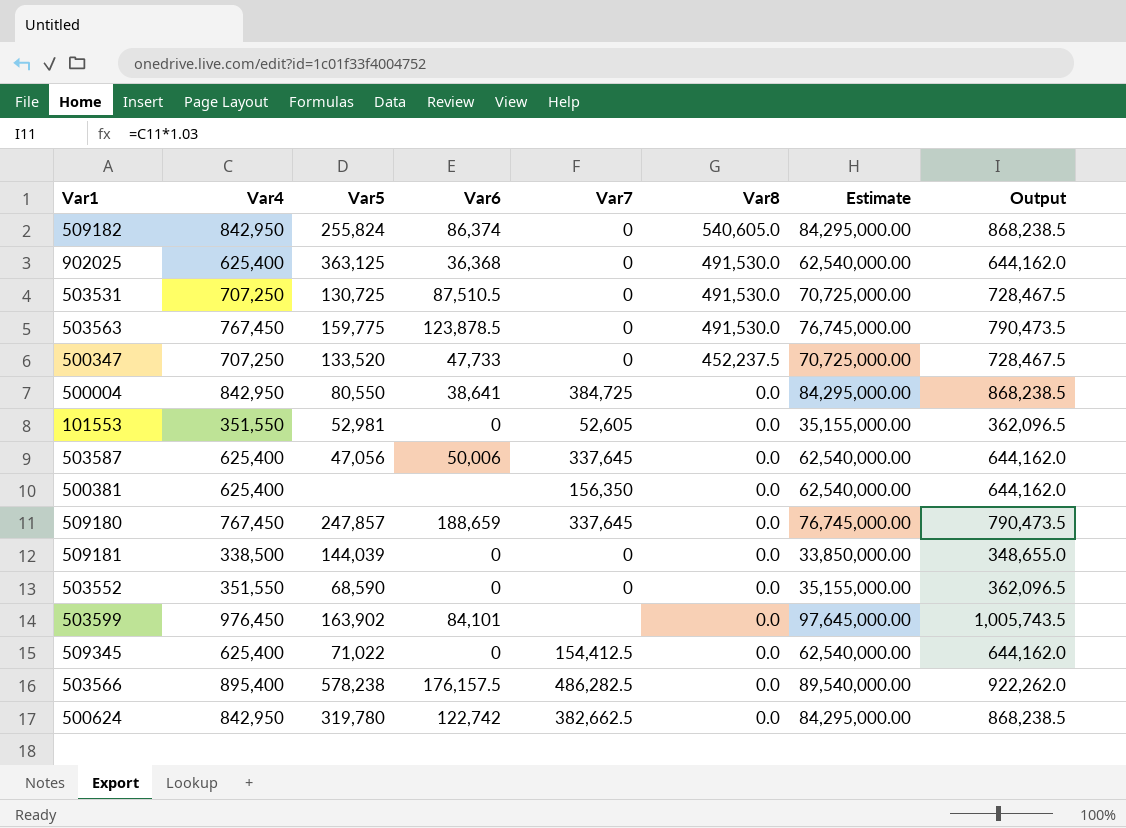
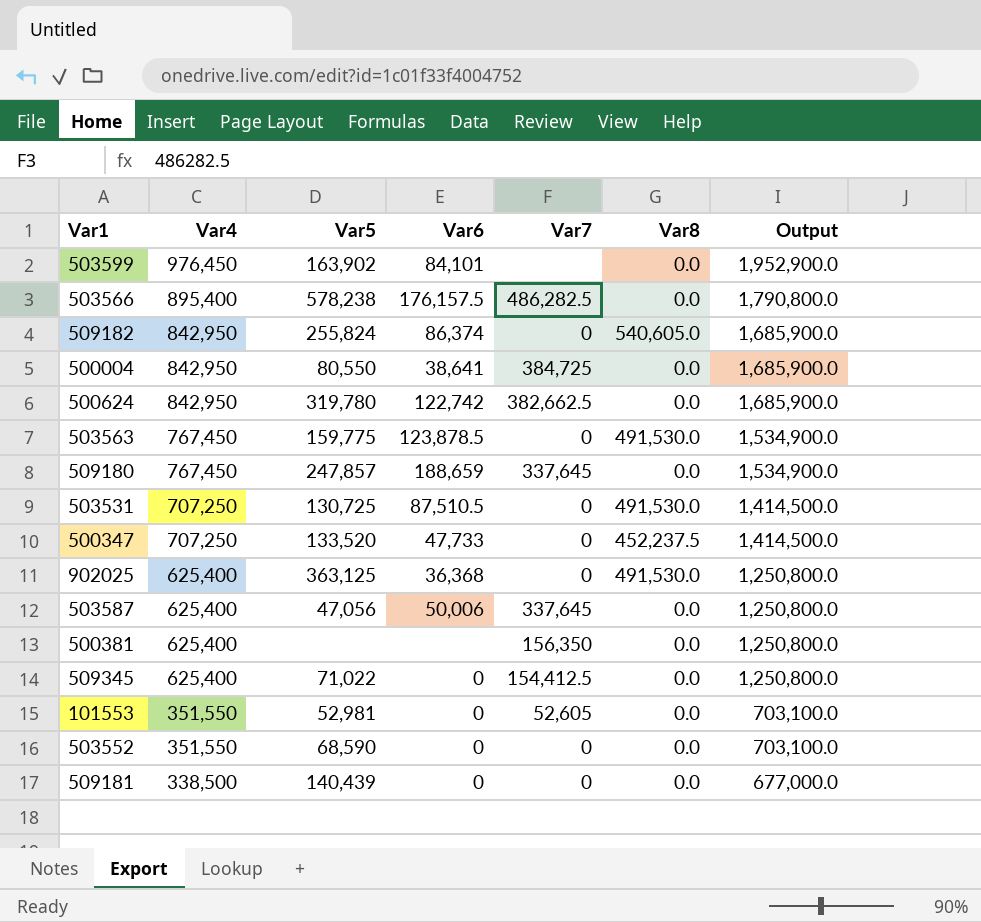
row order: Var8 descending -> Var4 descending
column Estimate | formula: [Var4] * 100 -> none
column Output | formula: [Var4] * 1.03 -> [Var4] * 2
509181 | Var5: 144,039 -> 140,439

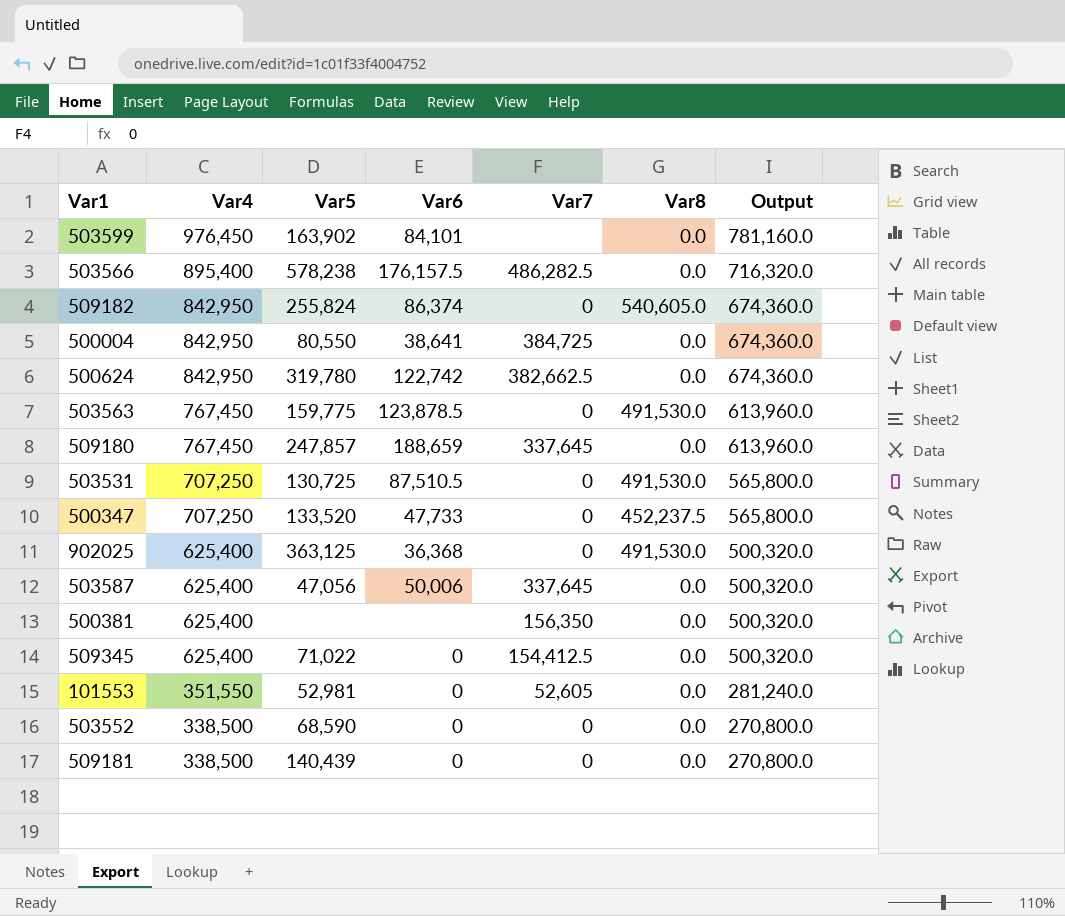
column Output | formula: [Var4] * 2 -> [Var4] * 0.8
503552 | Var4: 351,550 -> 338,500

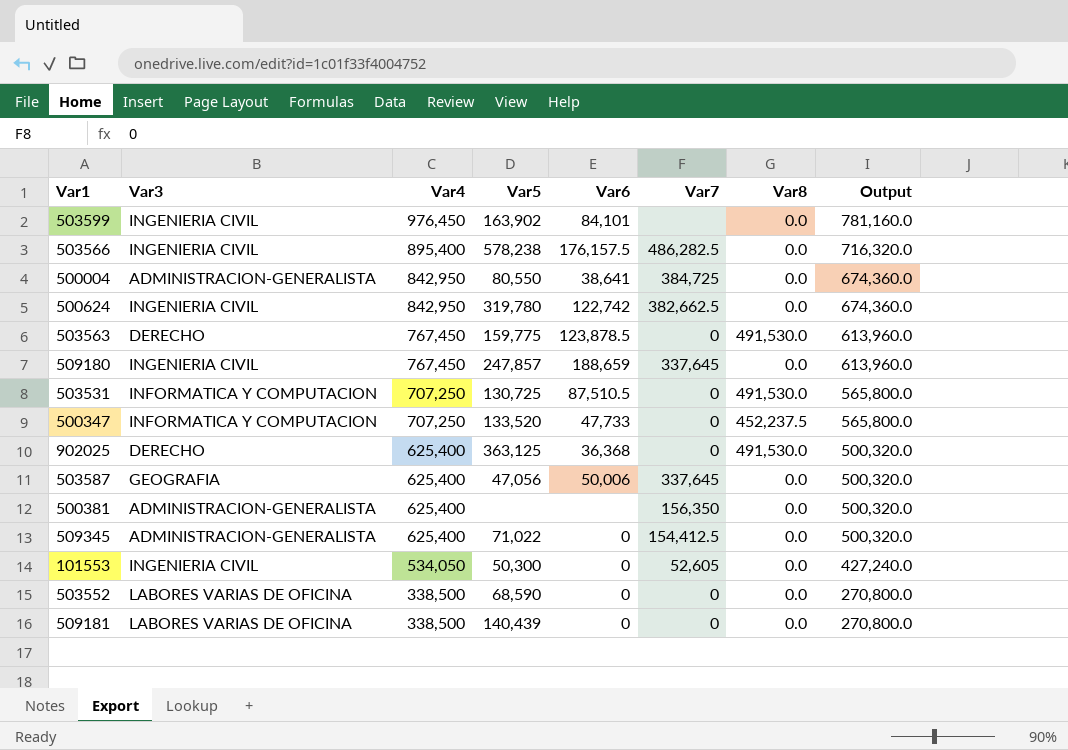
column Var3 | position: none -> 2
row 509182: 842,950 | 255,824 | 86,374 | 0 | 540,605.0 | 674,360.0 -> none
101553 | Var4: 351,550 -> 534,050
101553 | Var5: 52,981 -> 50,300
101553 | Output: 281,240.0 -> 427,240.0

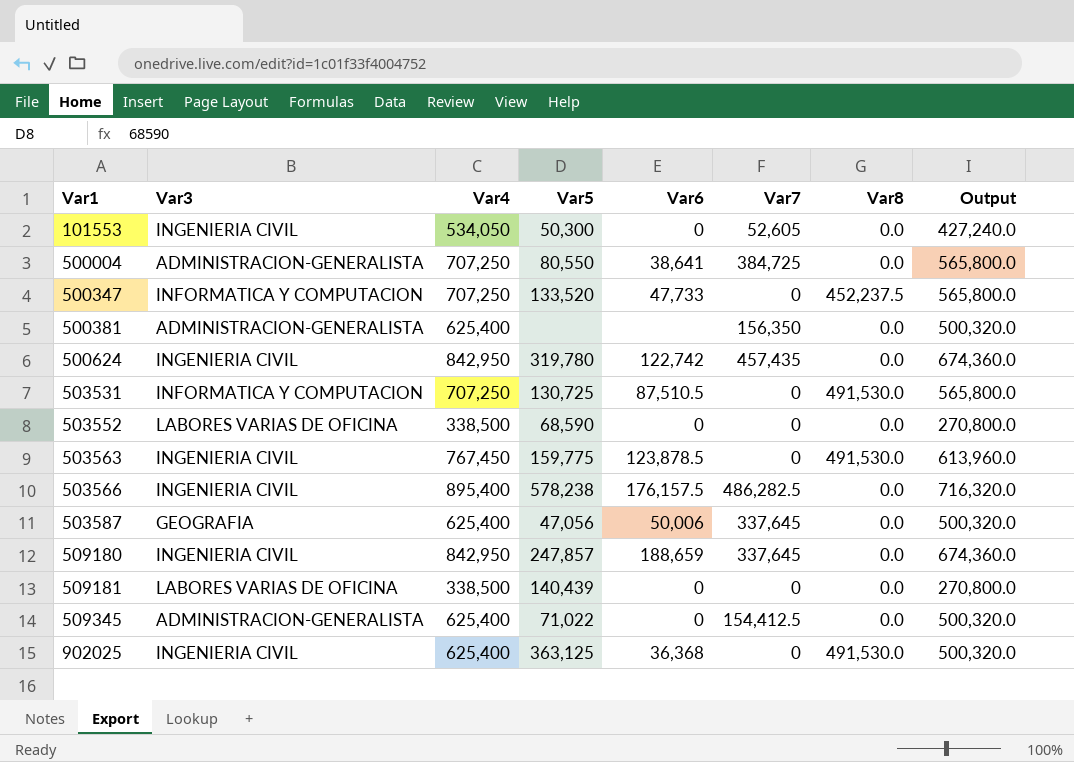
row order: Var4 descending -> Var1 ascending
row 503599: INGENIERIA CIVIL | 976,450 | 163,902 | 84,101 | none | 0.0 | 781,160.0 -> none
500004 | Var4: 842,950 -> 707,250
500004 | Output: 674,360.0 -> 565,800.0
500624 | Var7: 382,662.5 -> 457,435
503563 | Var3: DERECHO -> INGENIERIA CIVIL
509180 | Var4: 767,450 -> 842,950
509180 | Output: 613,960.0 -> 674,360.0
902025 | Var3: DERECHO -> INGENIERIA CIVIL

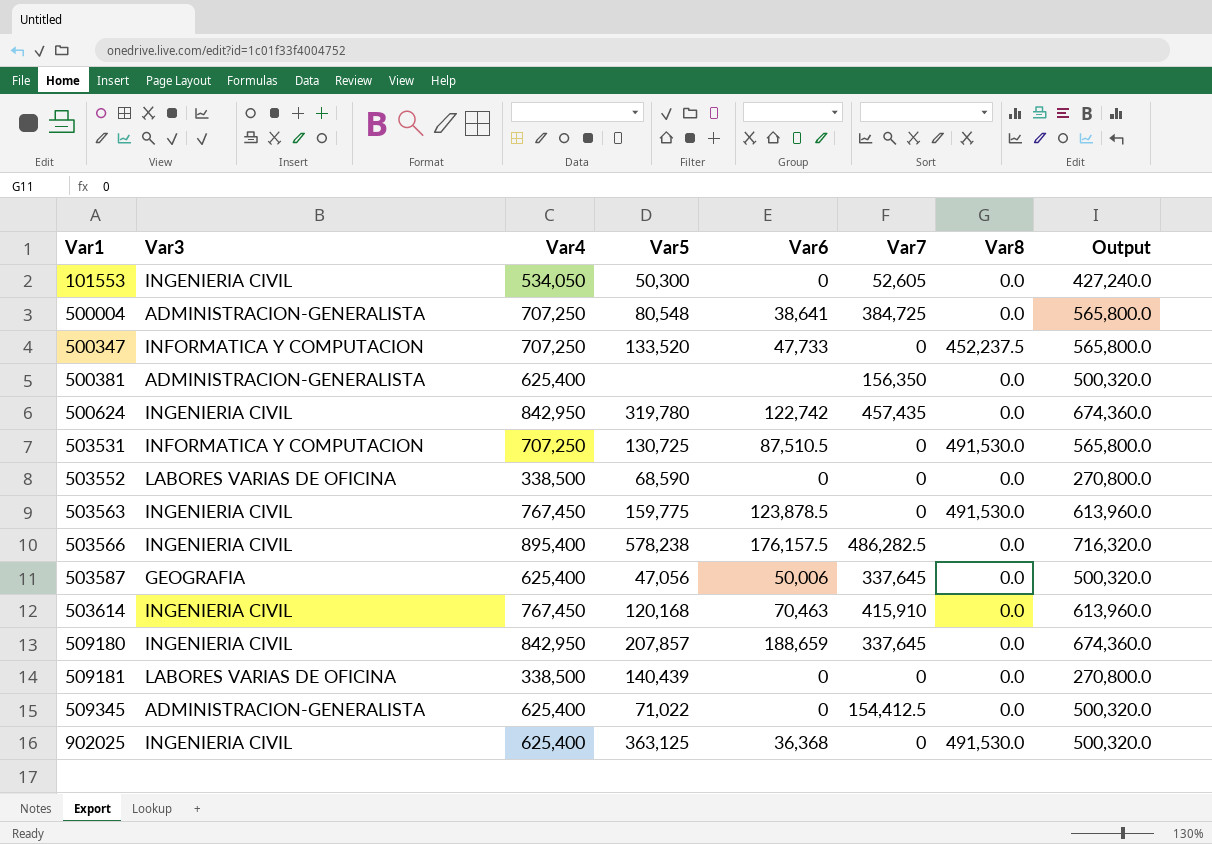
500004 | Var5: 80,550 -> 80,548
row 503614: none -> INGENIERIA CIVIL | 767,450 | 120,168 | 70,463 | 415,910 | 0.0 | 613,960.0
509180 | Var5: 247,857 -> 207,857

